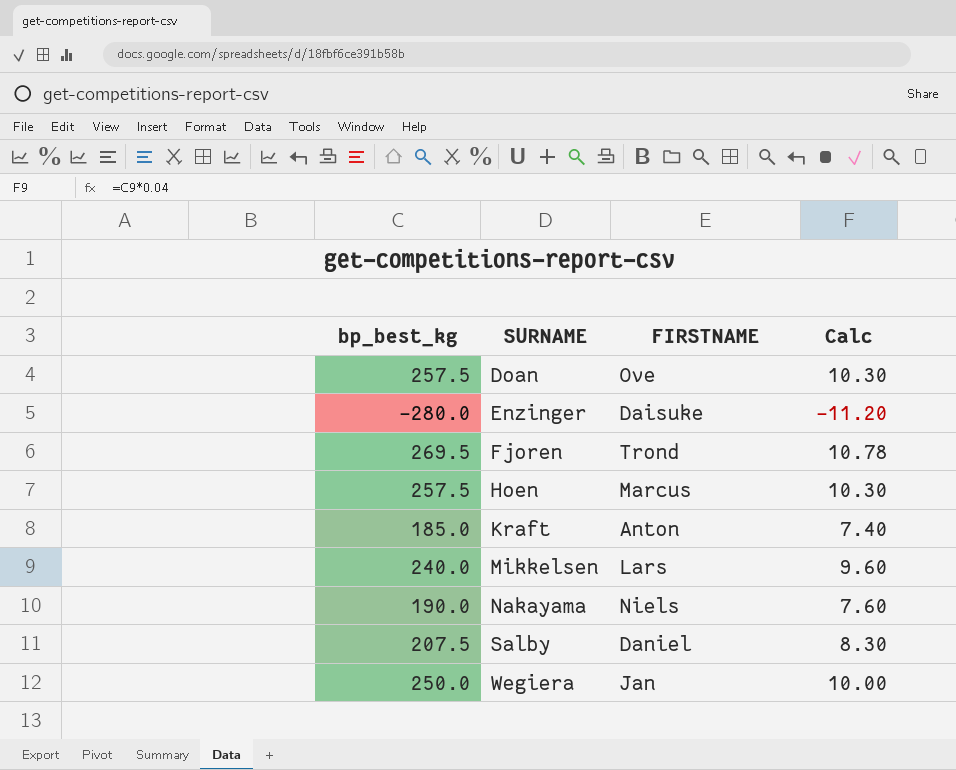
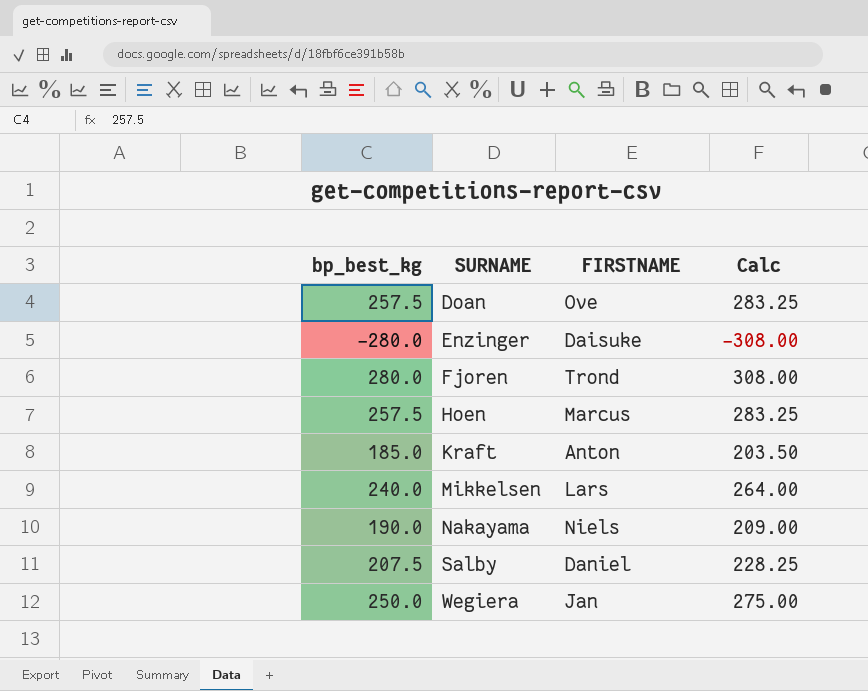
column Calc | formula: [bp_best_kg] * 0.04 -> [bp_best_kg] * 1.1
Fjoren | bp_best_kg: 269.5 -> 280.0

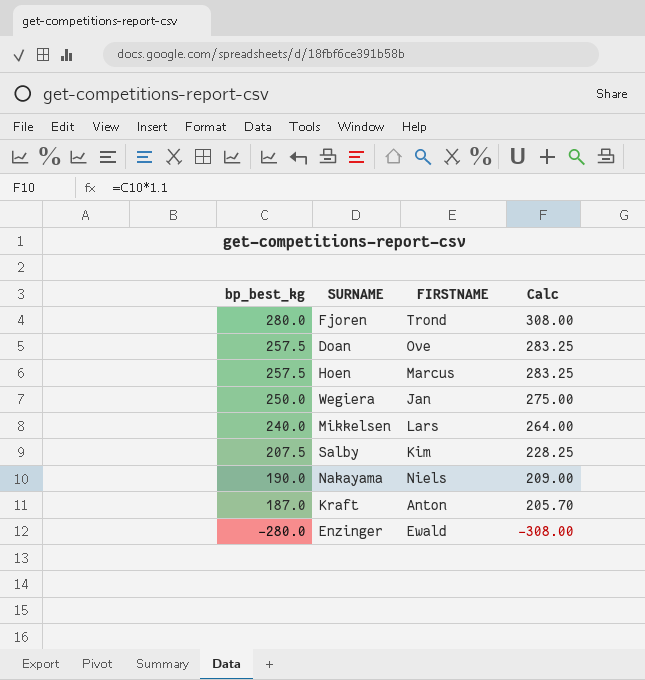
row order: SURNAME ascending -> bp_best_kg descending
Salby | FIRSTNAME: Daniel -> Kim
Kraft | bp_best_kg: 185.0 -> 187.0
Kraft | Calc: 203.50 -> 205.70
Enzinger | FIRSTNAME: Daisuke -> Ewald

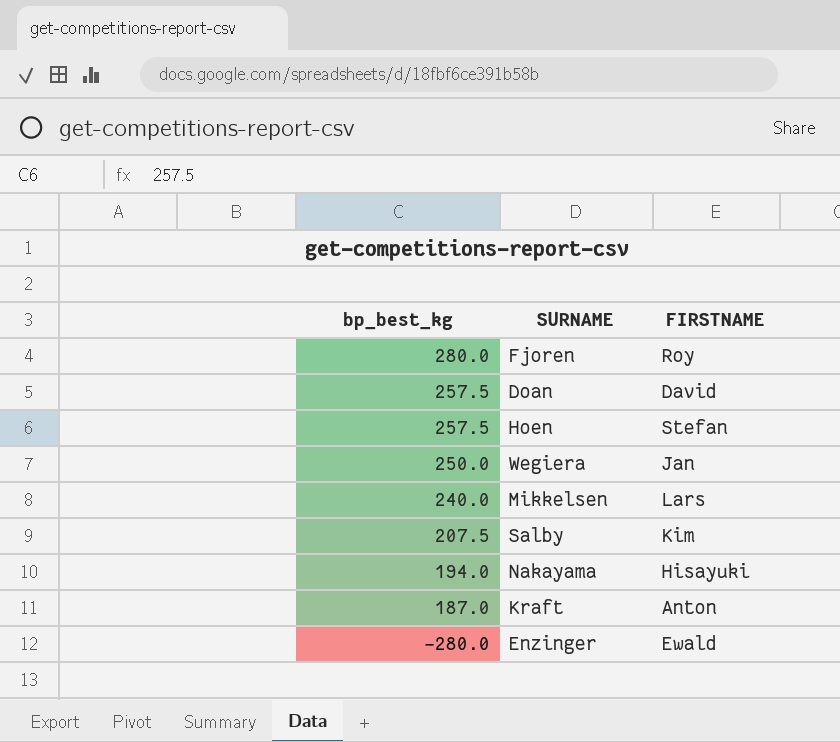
column Calc | formula: [bp_best_kg] * 1.1 -> none
Fjoren | FIRSTNAME: Trond -> Roy
Doan | FIRSTNAME: Ove -> David
Hoen | FIRSTNAME: Marcus -> Stefan
Nakayama | bp_best_kg: 190.0 -> 194.0
Nakayama | FIRSTNAME: Niels -> Hisayuki

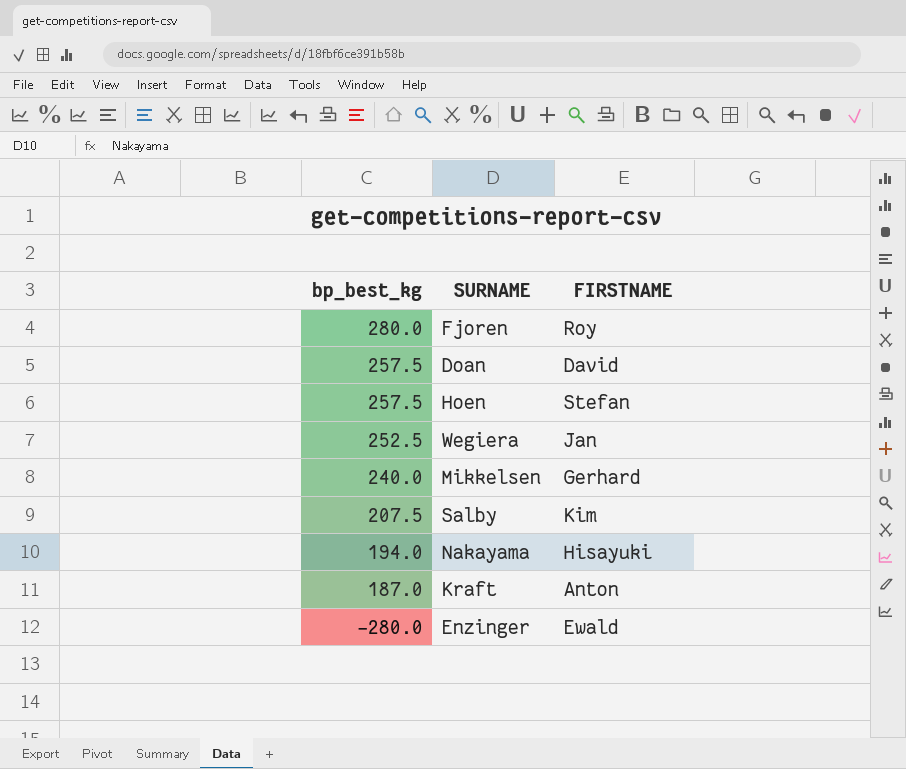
Wegiera | bp_best_kg: 250.0 -> 252.5
Mikkelsen | FIRSTNAME: Lars -> Gerhard

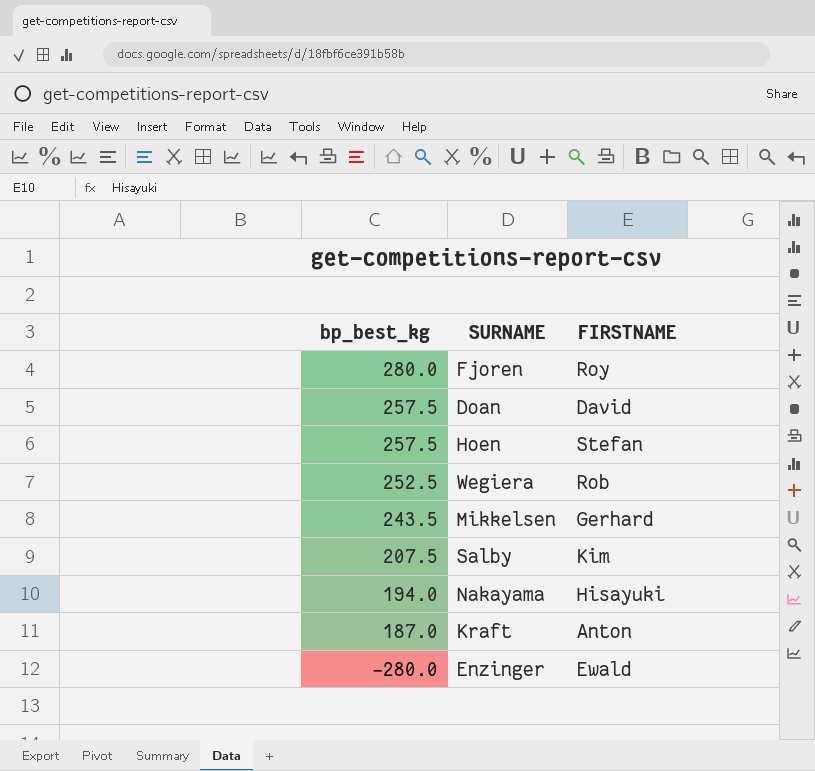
Wegiera | FIRSTNAME: Jan -> Rob
Mikkelsen | bp_best_kg: 240.0 -> 243.5

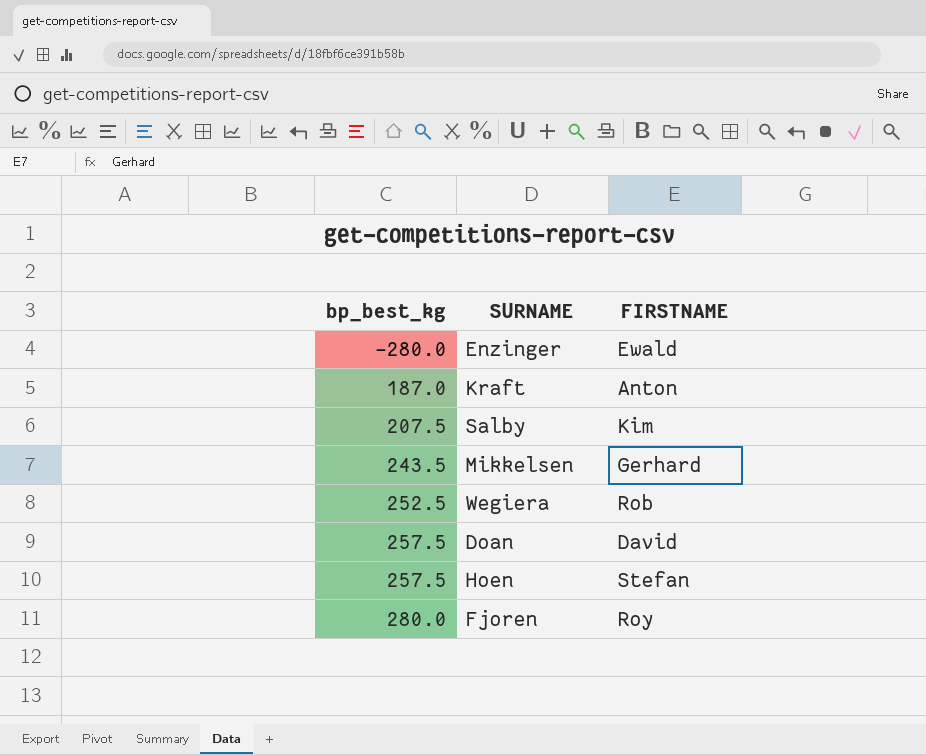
row order: bp_best_kg descending -> bp_best_kg ascending
row Nakayama: 194.0 | Hisayuki -> none

